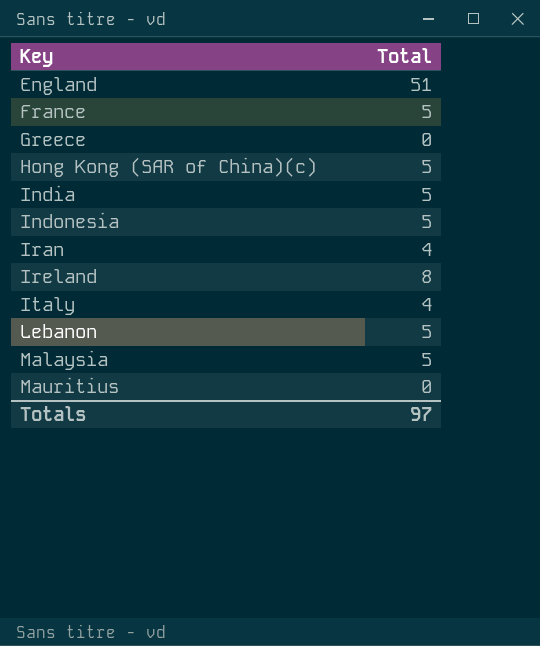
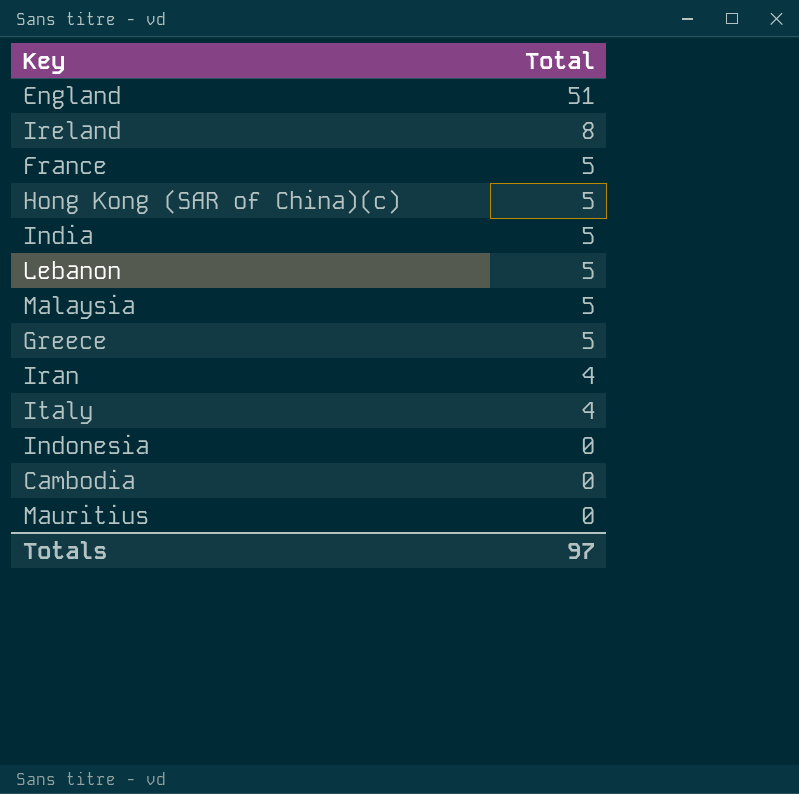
row order: Key ascending -> Total descending
Greece | Total: 0 -> 5
Indonesia | Total: 5 -> 0
row Cambodia: none -> 0

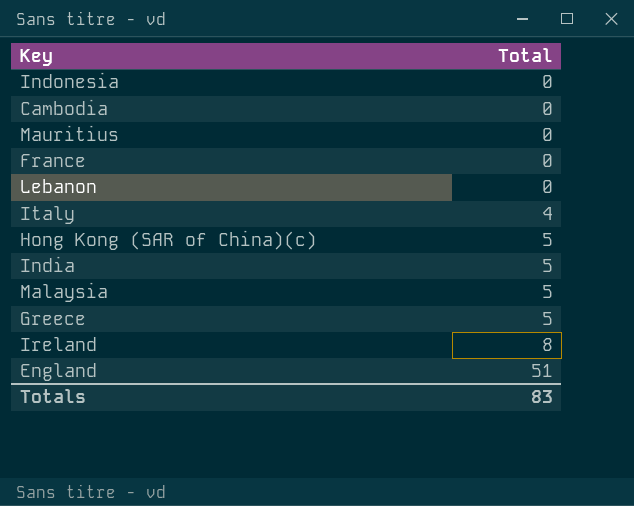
row order: Total descending -> Total ascending
row Iran: 4 -> none
France | Total: 5 -> 0
Lebanon | Total: 5 -> 0
Totals | Total: 97 -> 83

